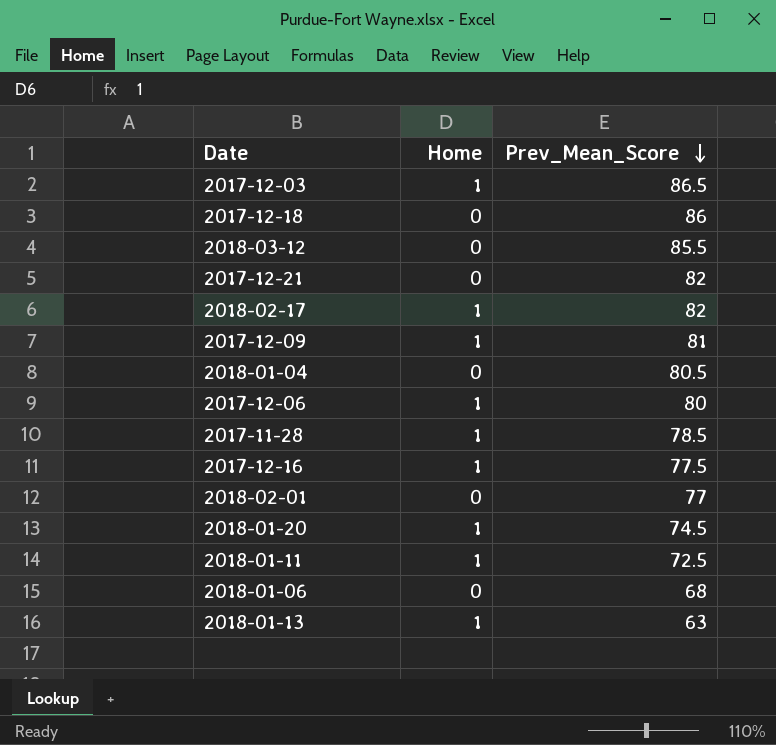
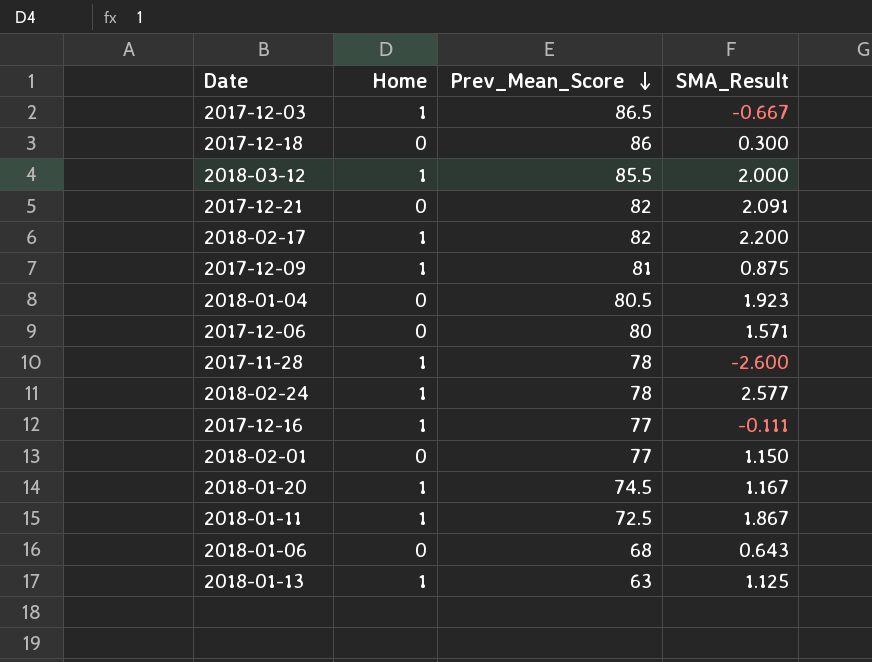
column SMA_Result | position: none -> 4
2018-03-12 | Home: 0 -> 1
2017-12-06 | Home: 1 -> 0
2017-11-28 | Prev_Mean_Score: 78.5 -> 78
row 2018-02-24: none -> 1 | 78 | 2.577
2017-12-16 | Prev_Mean_Score: 77.5 -> 77

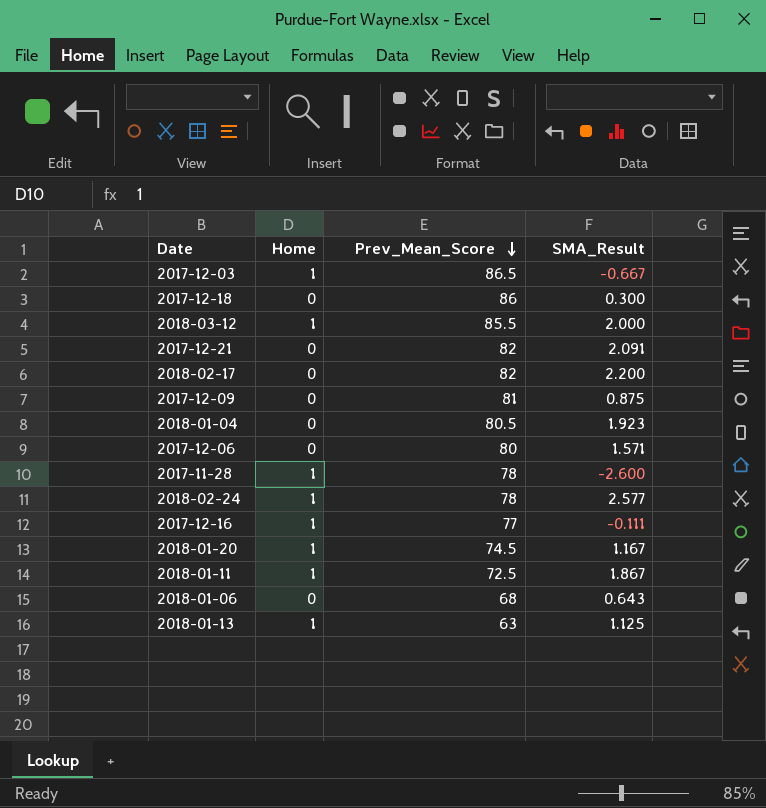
row 2018-02-01: 0 | 77 | 1.150 -> none
2018-02-17 | Home: 1 -> 0
2017-12-09 | Home: 1 -> 0

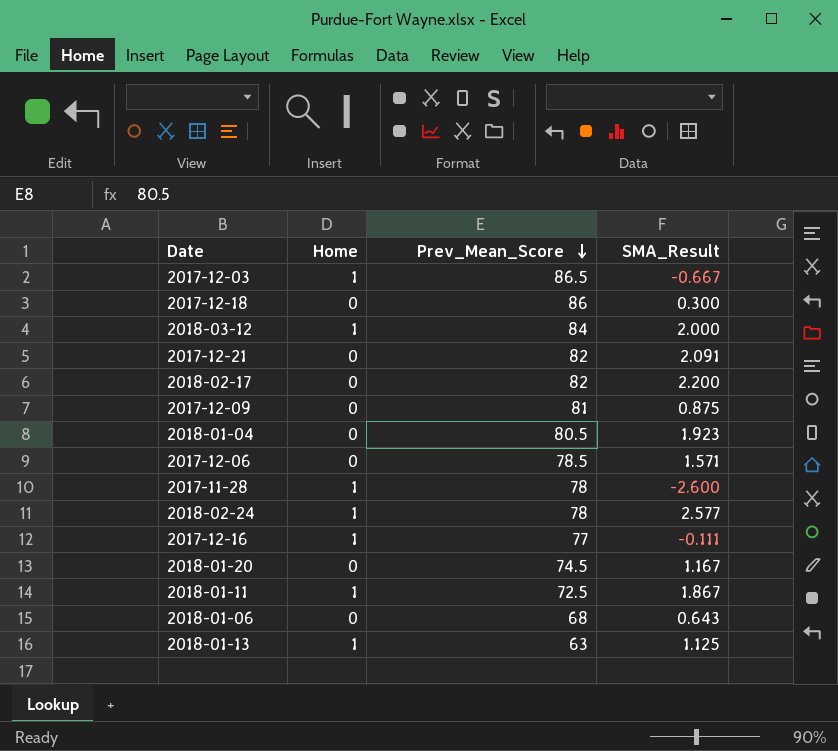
2018-03-12 | Prev_Mean_Score: 85.5 -> 84
2017-12-06 | Prev_Mean_Score: 80 -> 78.5
2018-01-20 | Home: 1 -> 0

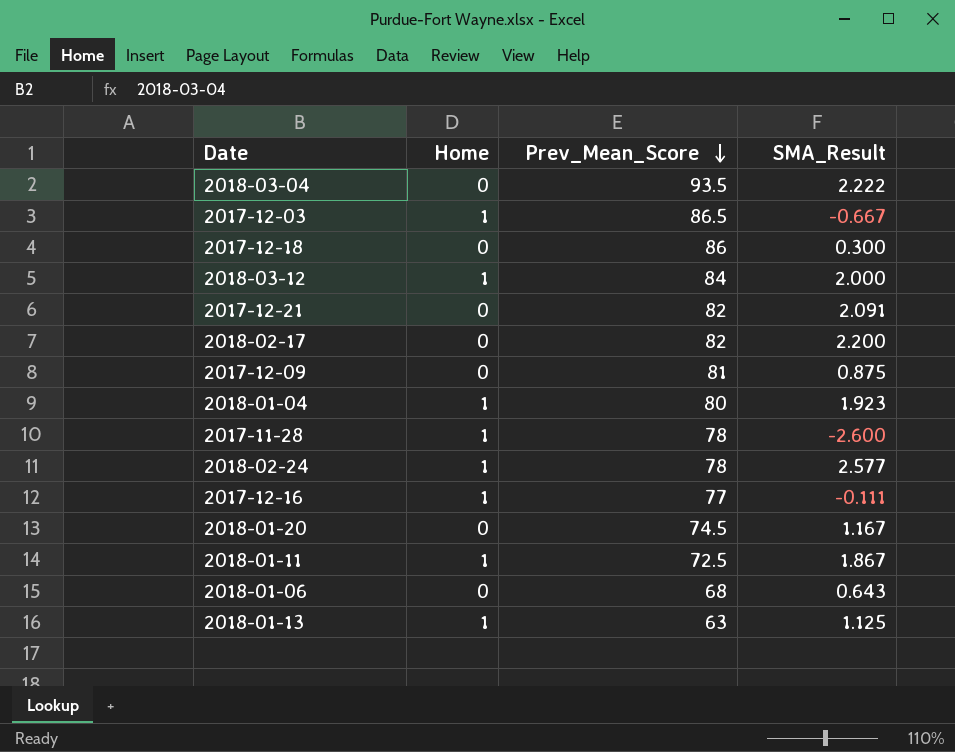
row 2017-12-06: 0 | 78.5 | 1.571 -> none
row 2018-03-04: none -> 0 | 93.5 | 2.222
2018-01-04 | Home: 0 -> 1
2018-01-04 | Prev_Mean_Score: 80.5 -> 80

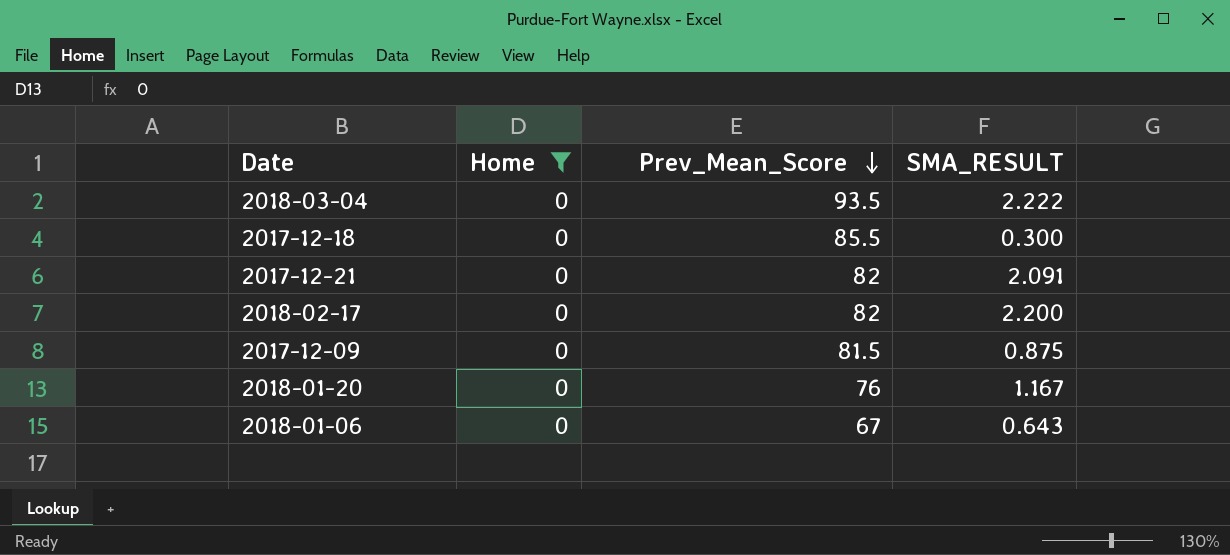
filter: none -> Home = 0
column name: SMA_Result -> SMA_RESULT
2017-12-18 | Prev_Mean_Score: 86 -> 85.5
2017-12-09 | Prev_Mean_Score: 81 -> 81.5
2018-01-20 | Prev_Mean_Score: 74.5 -> 76
2018-01-06 | Prev_Mean_Score: 68 -> 67

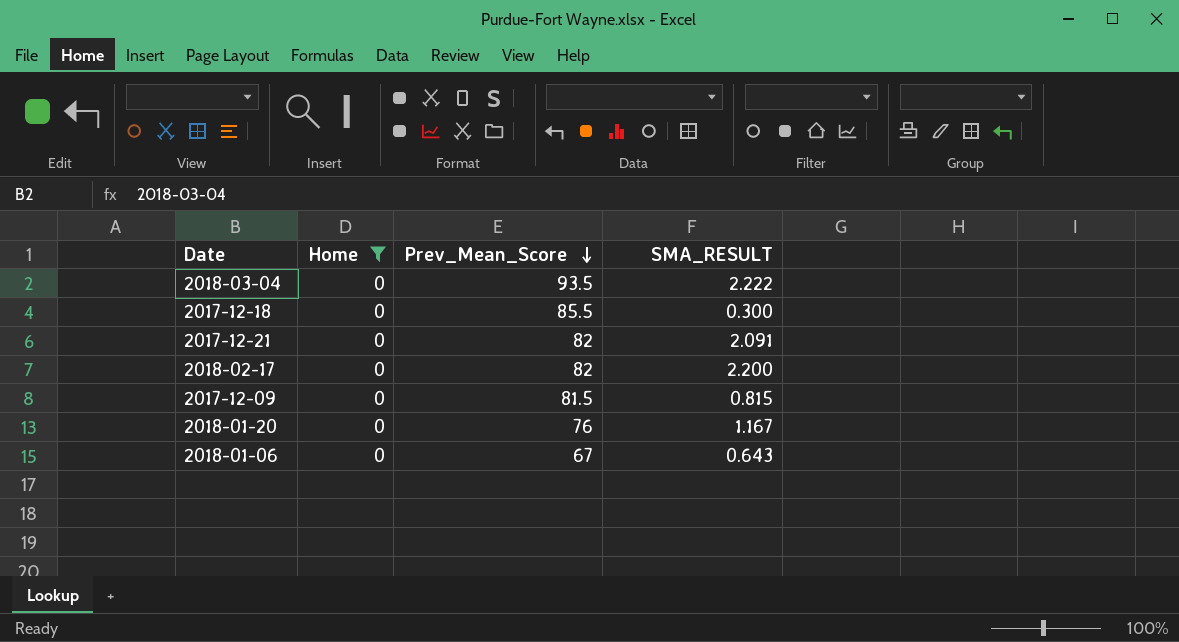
2017-12-09 | SMA_RESULT: 0.875 -> 0.815

